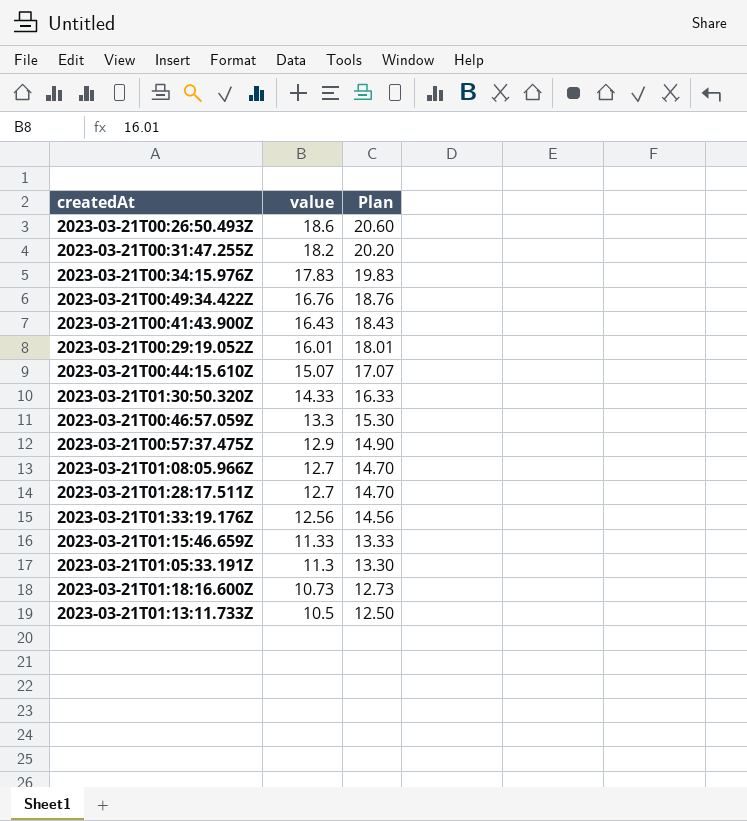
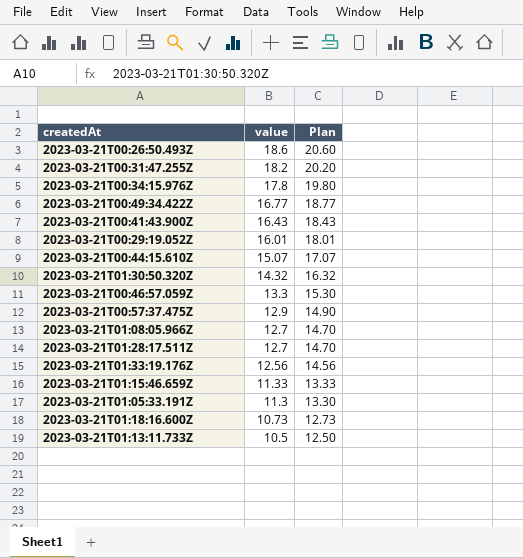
2023-03-21T00:34:15.976Z | value: 17.83 -> 17.8
2023-03-21T00:34:15.976Z | Plan: 19.83 -> 19.80
2023-03-21T00:49:34.422Z | value: 16.76 -> 16.77
2023-03-21T00:49:34.422Z | Plan: 18.76 -> 18.77
2023-03-21T01:30:50.320Z | value: 14.33 -> 14.32
2023-03-21T01:30:50.320Z | Plan: 16.33 -> 16.32

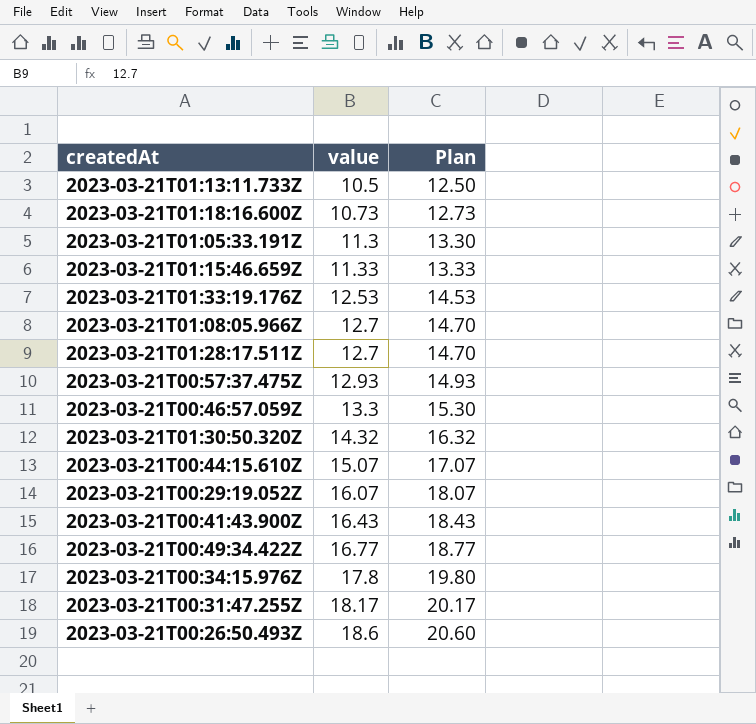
row order: value descending -> value ascending
2023-03-21T01:33:19.176Z | value: 12.56 -> 12.53
2023-03-21T01:33:19.176Z | Plan: 14.56 -> 14.53
2023-03-21T00:57:37.475Z | value: 12.9 -> 12.93
2023-03-21T00:57:37.475Z | Plan: 14.90 -> 14.93
2023-03-21T00:29:19.052Z | value: 16.01 -> 16.07
2023-03-21T00:29:19.052Z | Plan: 18.01 -> 18.07
2023-03-21T00:31:47.255Z | value: 18.2 -> 18.17
2023-03-21T00:31:47.255Z | Plan: 20.20 -> 20.17

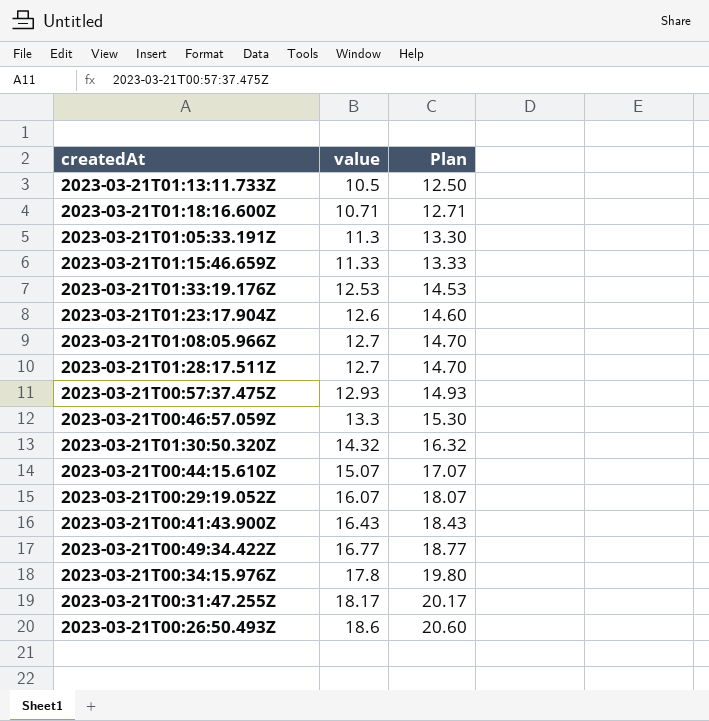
2023-03-21T01:18:16.600Z | value: 10.73 -> 10.71
2023-03-21T01:18:16.600Z | Plan: 12.73 -> 12.71
row 2023-03-21T01:23:17.904Z: none -> 12.6 | 14.60

